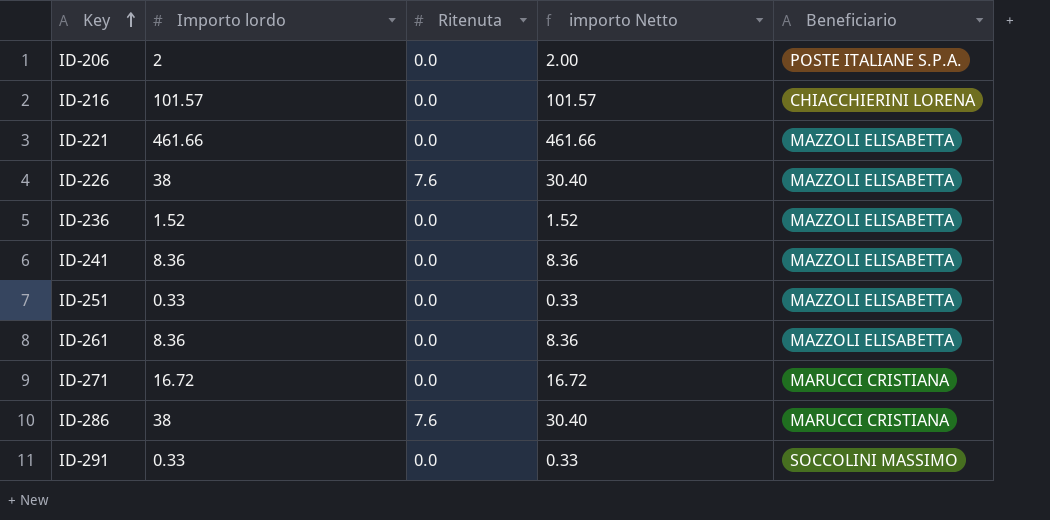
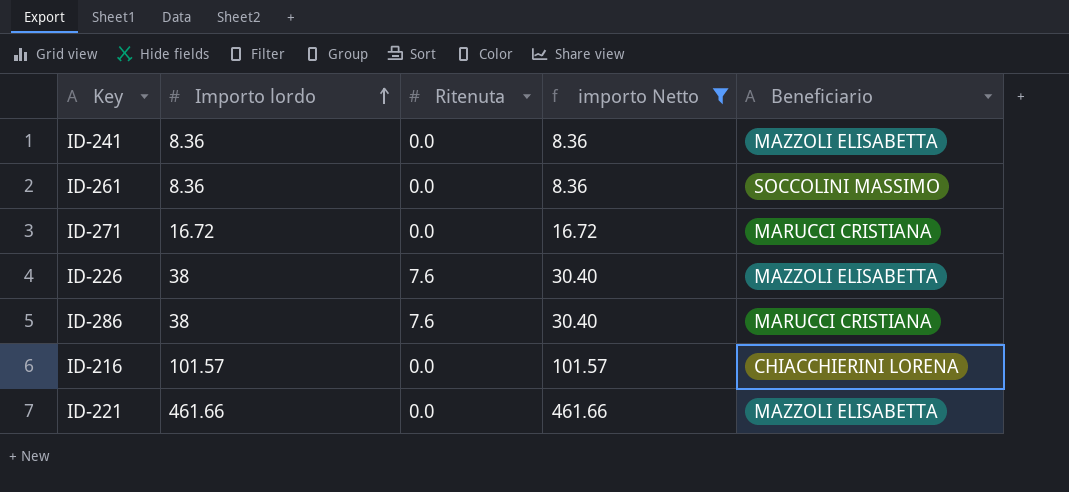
filter: none -> importo Netto >= 8.36
row order: Key ascending -> Importo lordo ascending
ID-261 | Beneficiario: MAZZOLI ELISABETTA -> SOCCOLINI MASSIMO

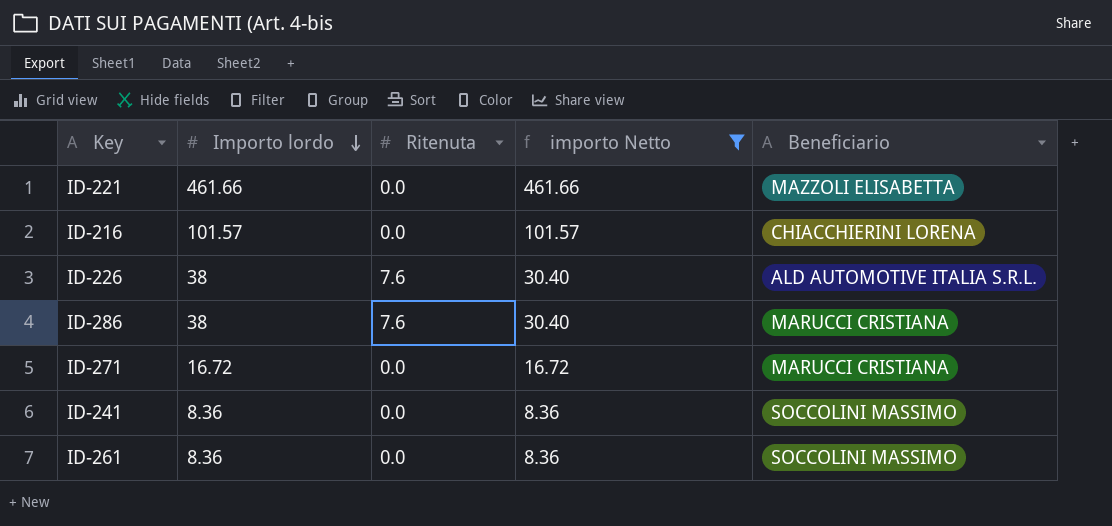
row order: Importo lordo ascending -> Importo lordo descending
ID-226 | Beneficiario: MAZZOLI ELISABETTA -> ALD AUTOMOTIVE ITALIA S.R.L.
ID-241 | Beneficiario: MAZZOLI ELISABETTA -> SOCCOLINI MASSIMO

